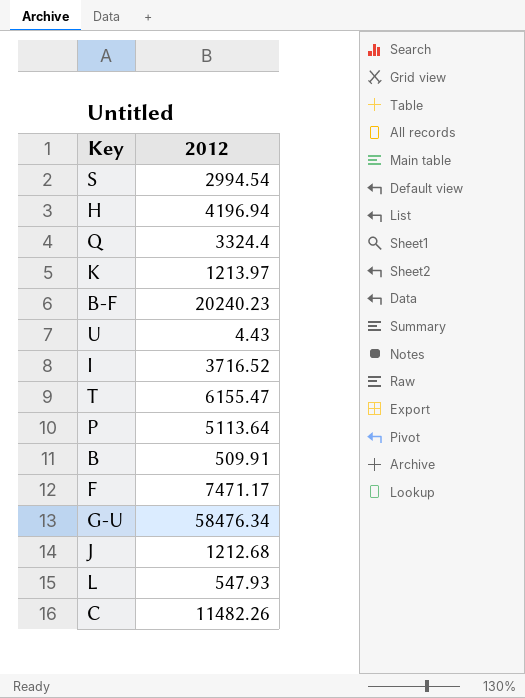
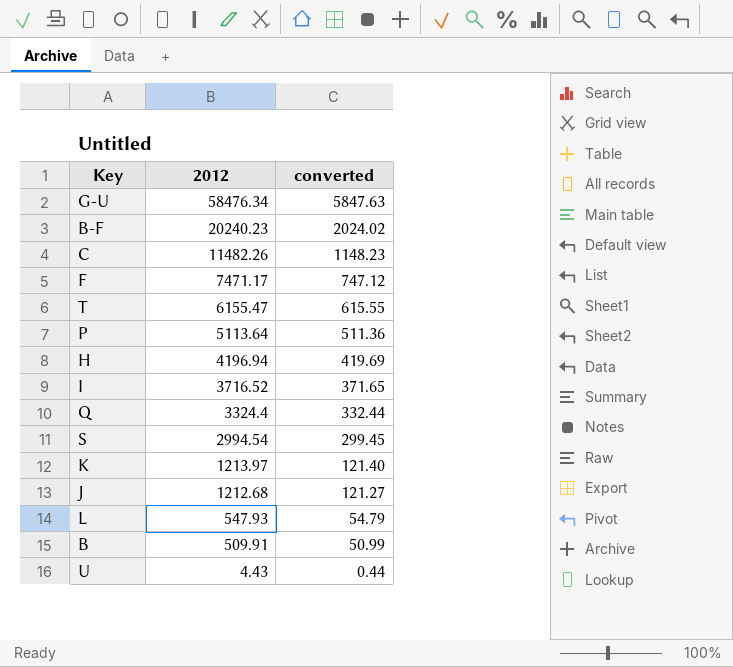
row order: none -> 2012 descending
column converted | formula: none -> [2012] * 0.1

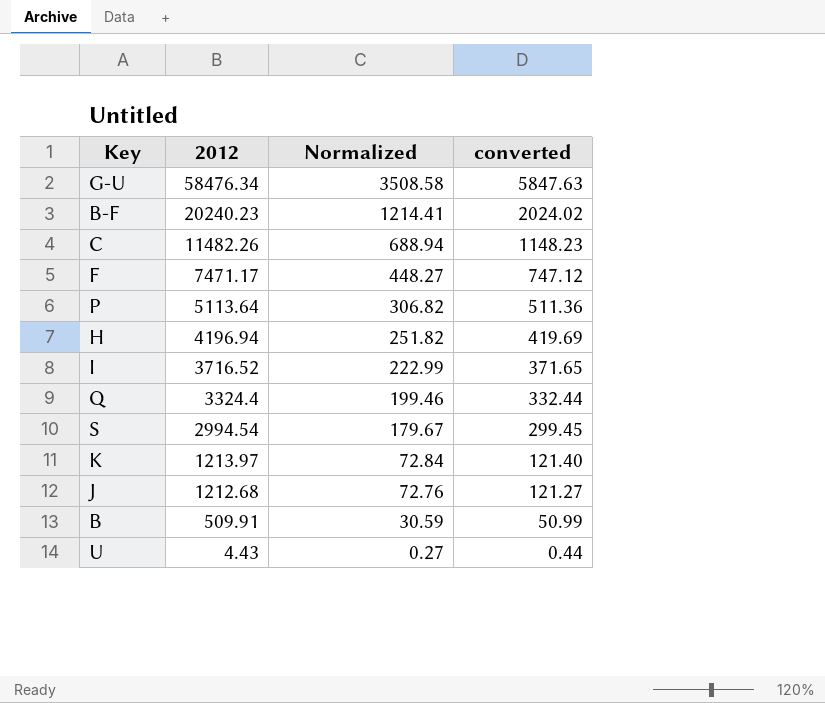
column Normalized | formula: none -> [2012] * 0.06
row T: 6155.47 | 615.55 -> none
row L: 547.93 | 54.79 -> none

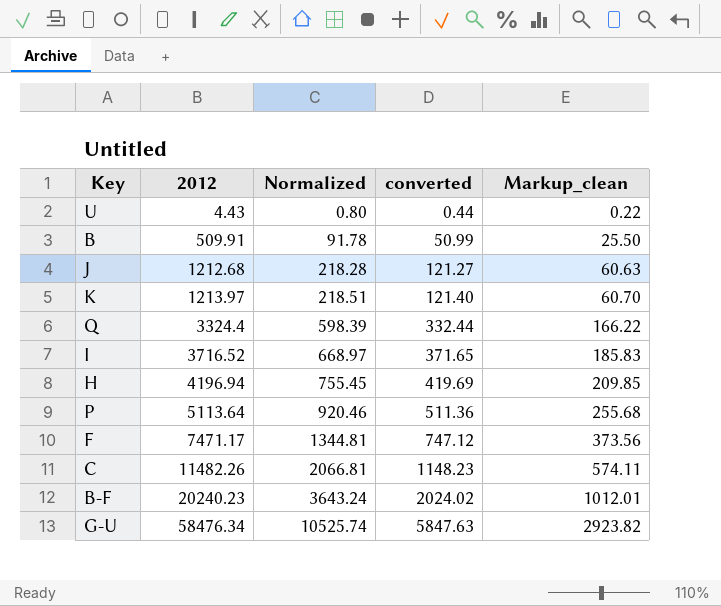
row order: 2012 descending -> 2012 ascending
column Normalized | formula: [2012] * 0.06 -> [2012] * 0.18
column Markup_clean | formula: none -> [2012] * 0.05
row S: 2994.54 | 179.67 | 299.45 -> none

